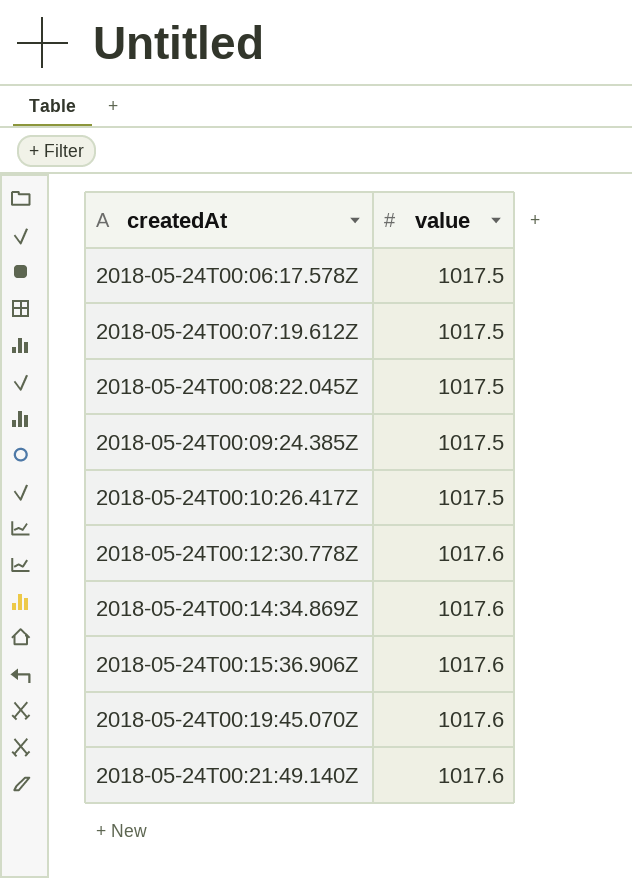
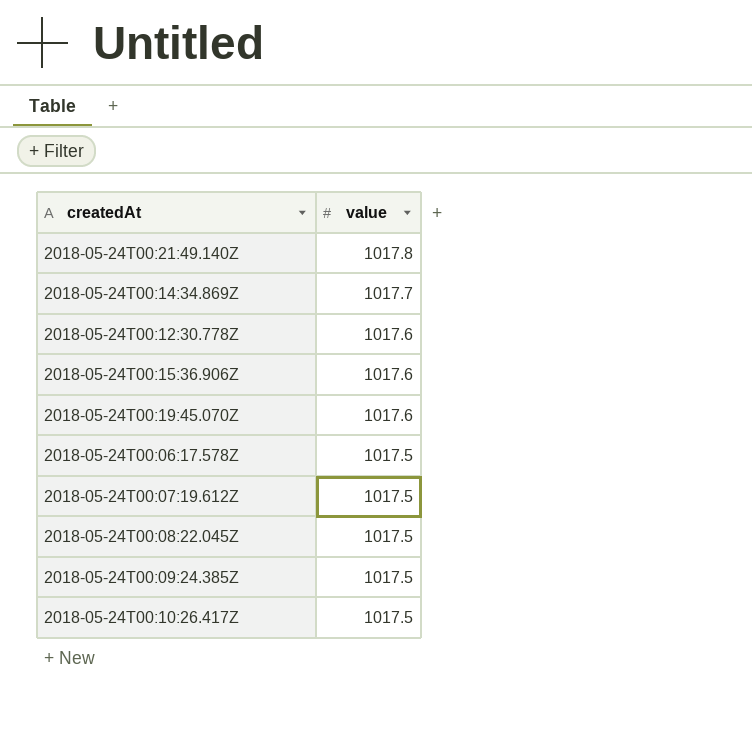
row order: createdAt ascending -> value descending
2018-05-24T00:21:49.140Z | value: 1017.6 -> 1017.8
2018-05-24T00:14:34.869Z | value: 1017.6 -> 1017.7

